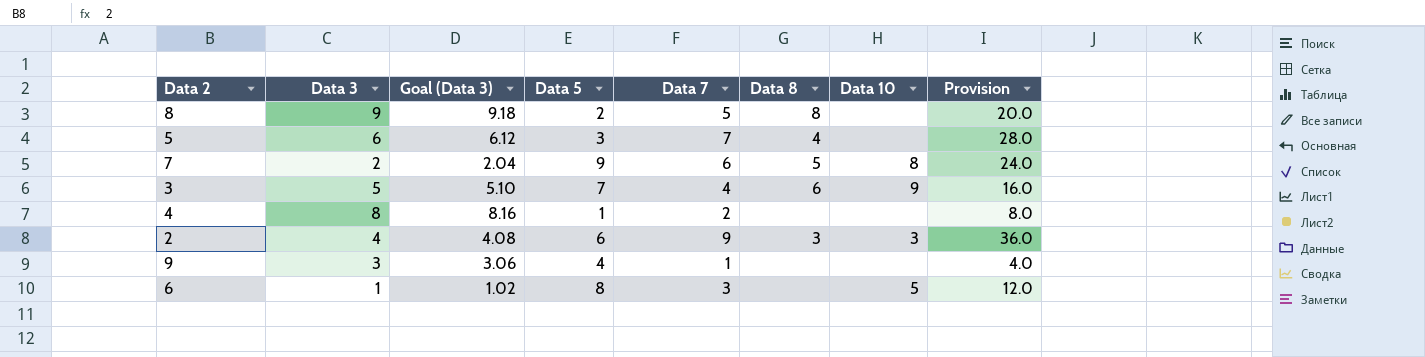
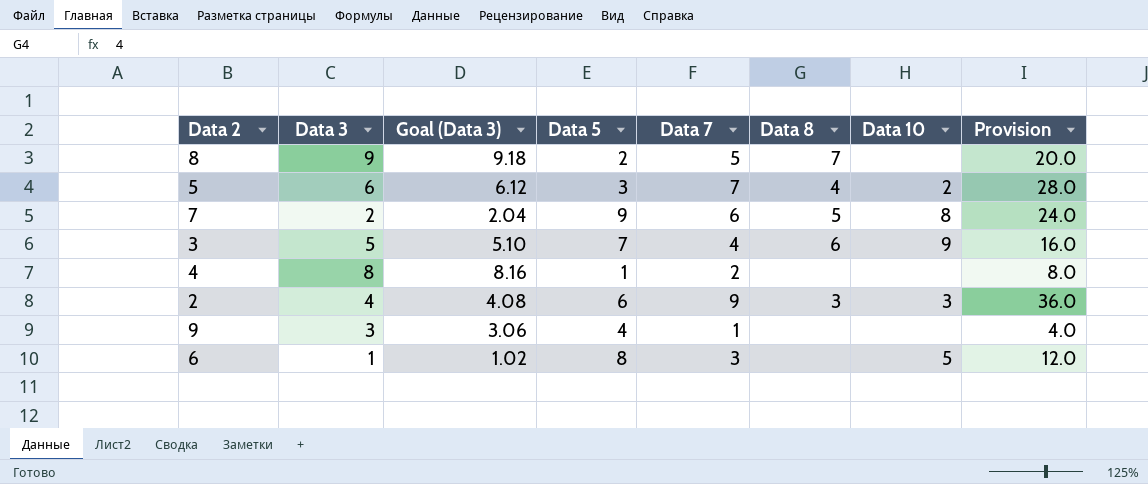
8 | Data 8: 8 -> 7
5 | Data 10: none -> 2

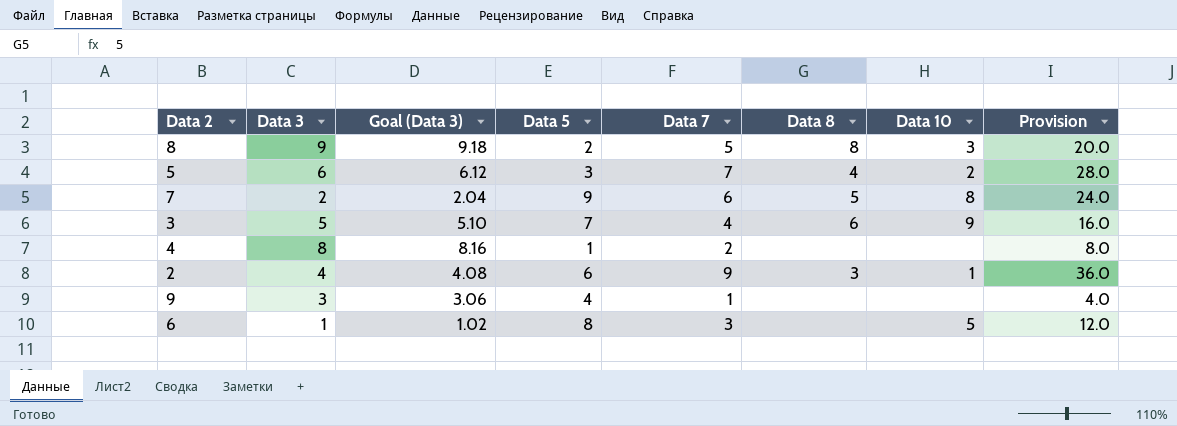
8 | Data 8: 7 -> 8
8 | Data 10: none -> 3
2 | Data 10: 3 -> 1

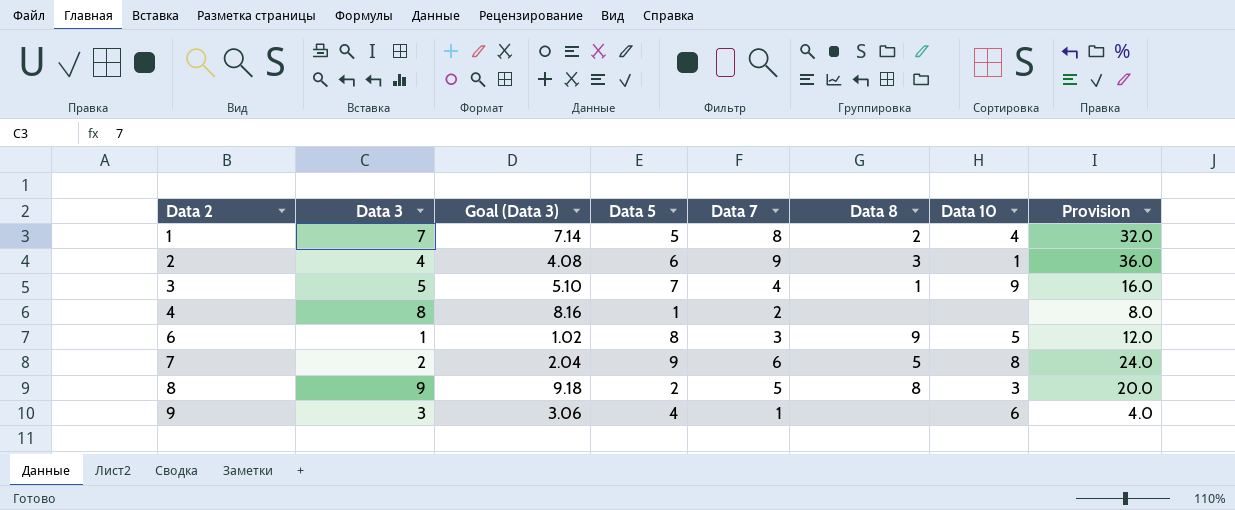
row order: none -> Data 2 ascending
row 5: 6 | 6.12 | 3 | 7 | 4 | 2 | 28.0 -> none
row 1: none -> 7 | 7.14 | 5 | 8 | 2 | 4 | 32.0
3 | Data 8: 6 -> 1
6 | Data 8: none -> 9
9 | Data 10: none -> 6

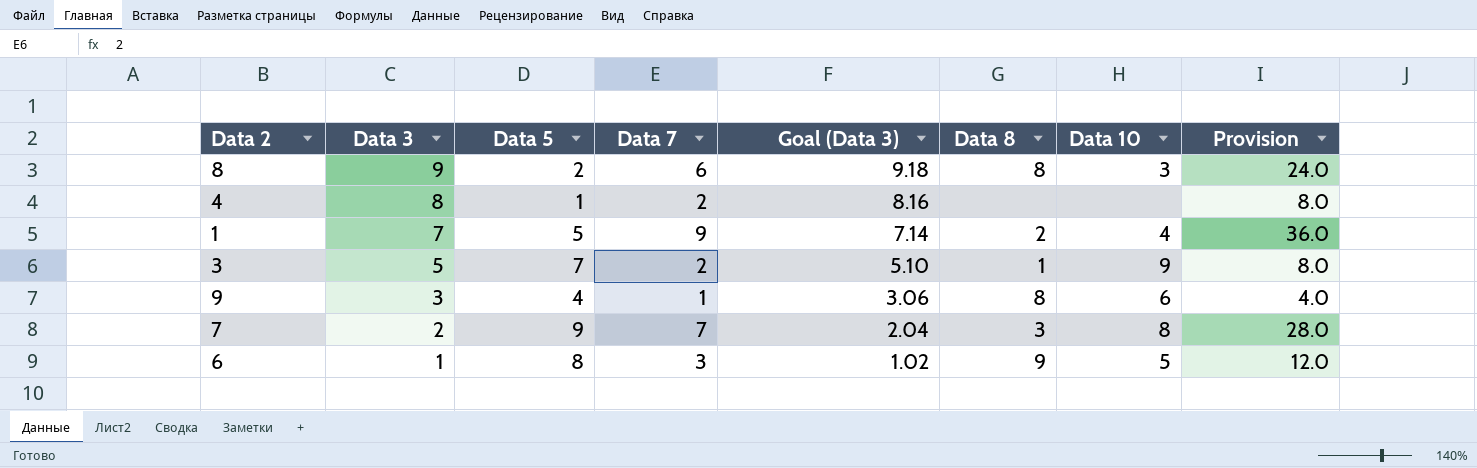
row order: Data 2 ascending -> Data 3 descending
column Goal (Data 3) | position: 3 -> 5
row 2: 4 | 4.08 | 6 | 9 | 3 | 1 | 36.0 -> none
8 | Data 7: 5 -> 6
8 | Provision: 20.0 -> 24.0
1 | Data 7: 8 -> 9
1 | Provision: 32.0 -> 36.0
3 | Data 7: 4 -> 2
3 | Provision: 16.0 -> 8.0
9 | Data 8: none -> 8
7 | Data 7: 6 -> 7
7 | Data 8: 5 -> 3
7 | Provision: 24.0 -> 28.0

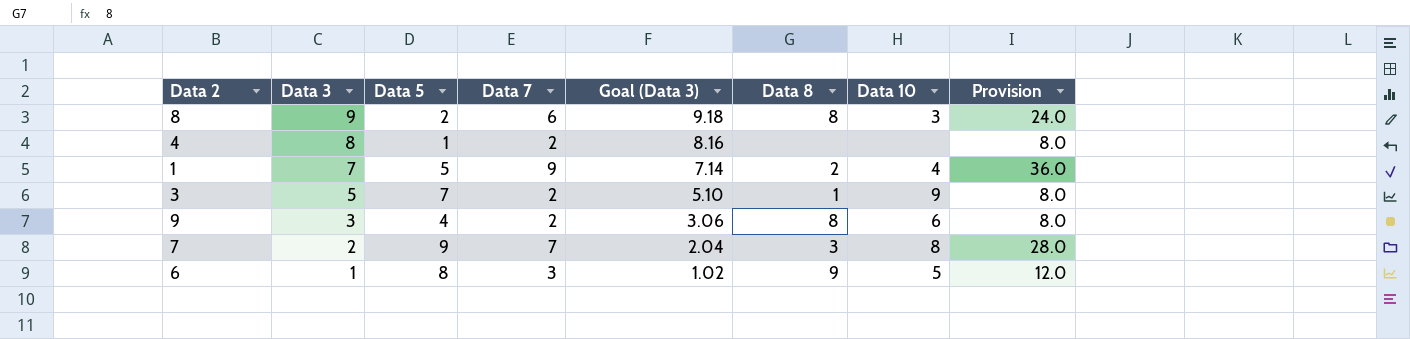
9 | Data 7: 1 -> 2
9 | Provision: 4.0 -> 8.0

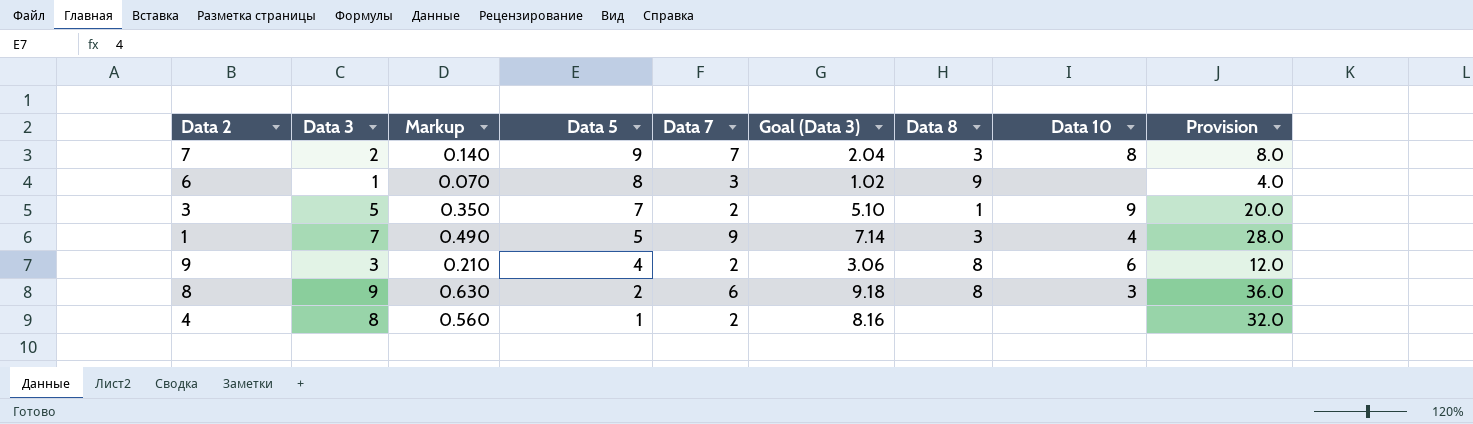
row order: Data 3 descending -> Data 5 descending
column Markup | formula: none -> [Data 3] * 0.07
column Provision | formula: [Data 7] * 4 -> [Data 3] * 4
6 | Data 10: 5 -> none
1 | Data 8: 2 -> 3

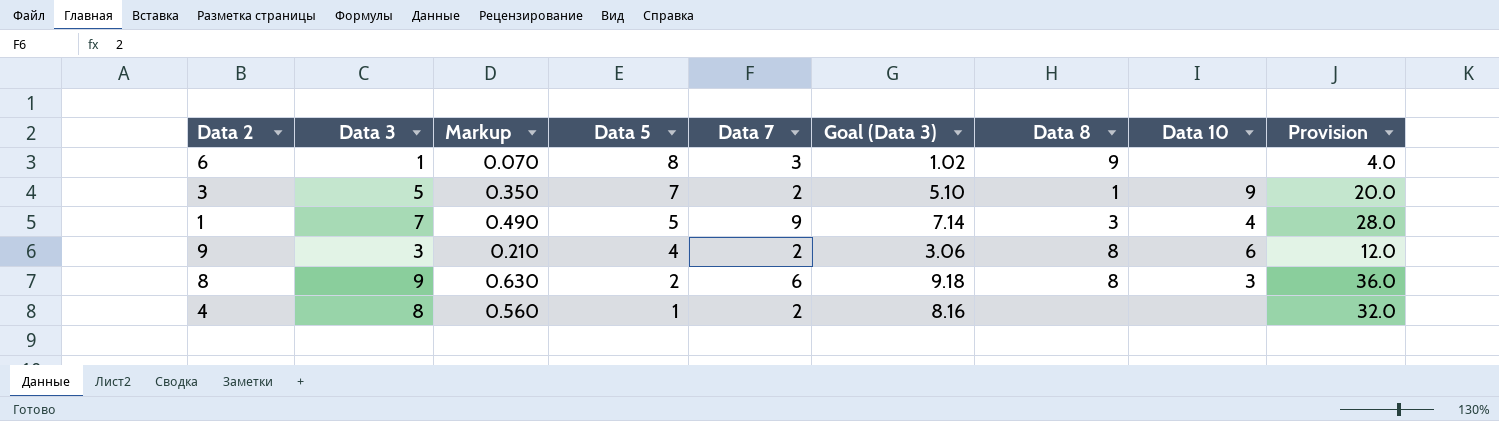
row 7: 2 | 0.140 | 9 | 7 | 2.04 | 3 | 8 | 8.0 -> none

